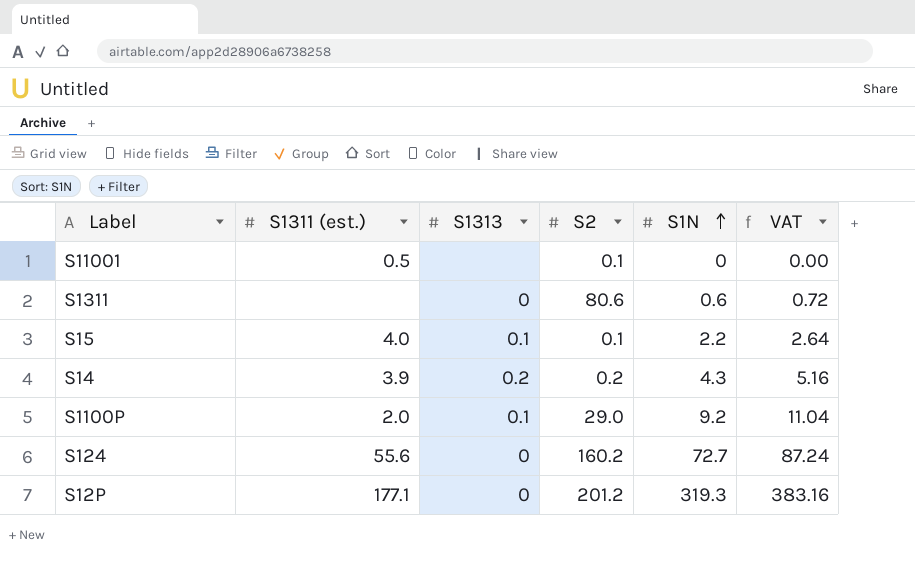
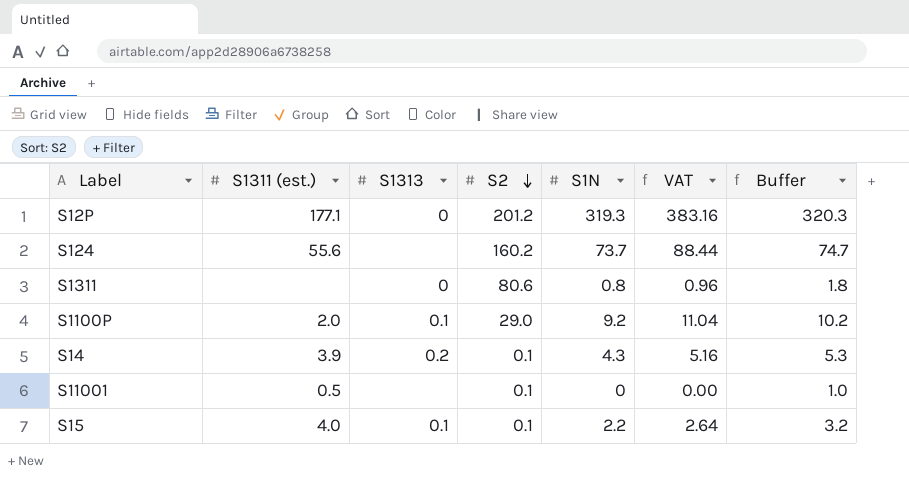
row order: S1N ascending -> S2 descending
column Buffer | formula: none -> [S1N] + 1
S124 | S1313: 0 -> none
S124 | S1N: 72.7 -> 73.7
S124 | VAT: 87.24 -> 88.44
S1311 | S1N: 0.6 -> 0.8
S1311 | VAT: 0.72 -> 0.96
S14 | S2: 0.2 -> 0.1

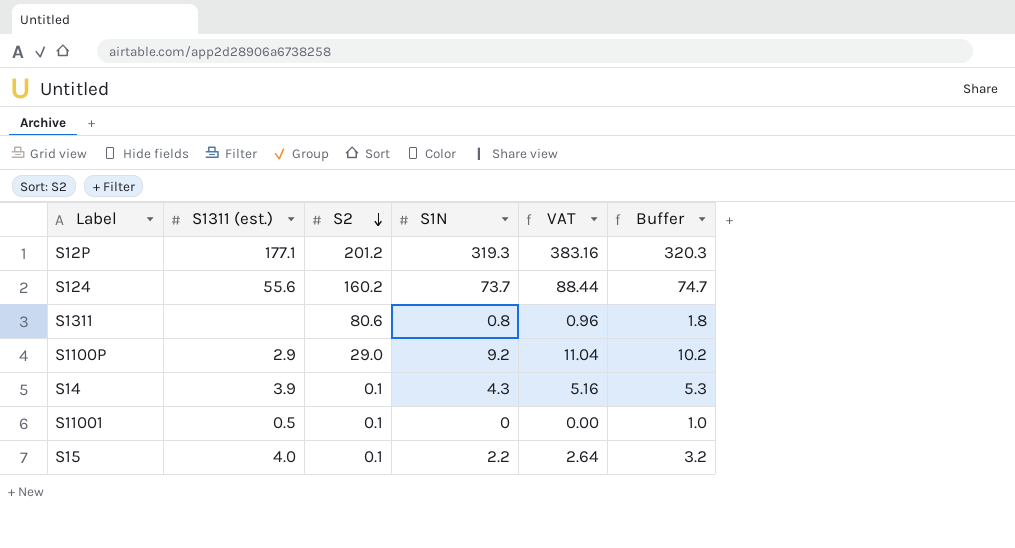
column S1313 | position: 3 -> none
S1100P | S1311 (est.): 2.0 -> 2.9

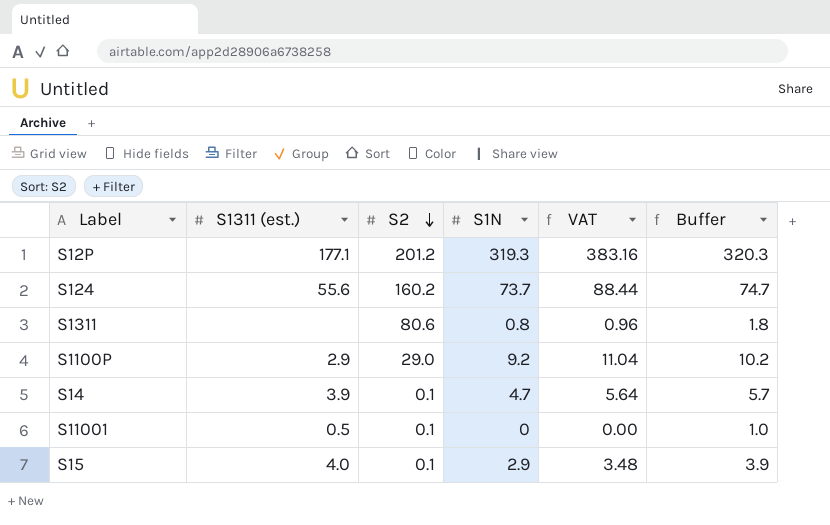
S14 | S1N: 4.3 -> 4.7
S14 | VAT: 5.16 -> 5.64
S14 | Buffer: 5.3 -> 5.7
S15 | S1N: 2.2 -> 2.9
S15 | VAT: 2.64 -> 3.48
S15 | Buffer: 3.2 -> 3.9

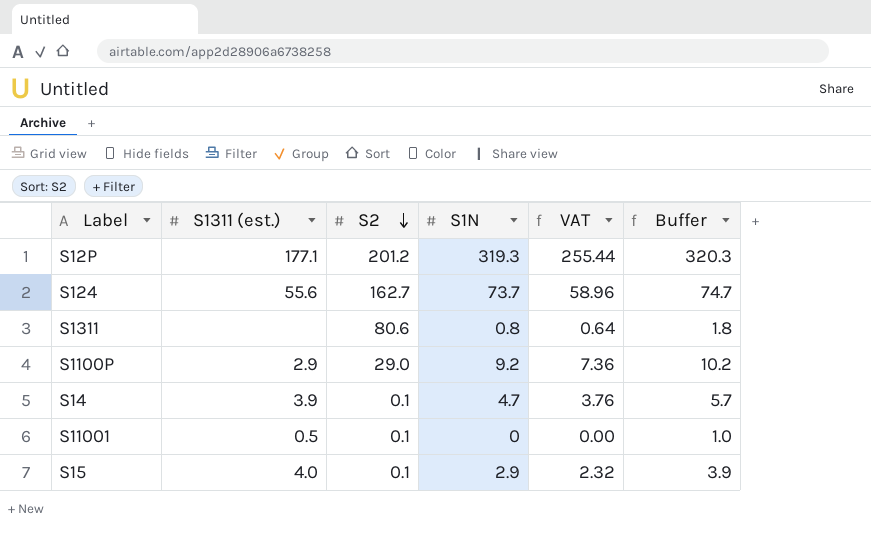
column VAT | formula: [S1N] * 1.2 -> [S1N] * 0.8
S124 | S2: 160.2 -> 162.7

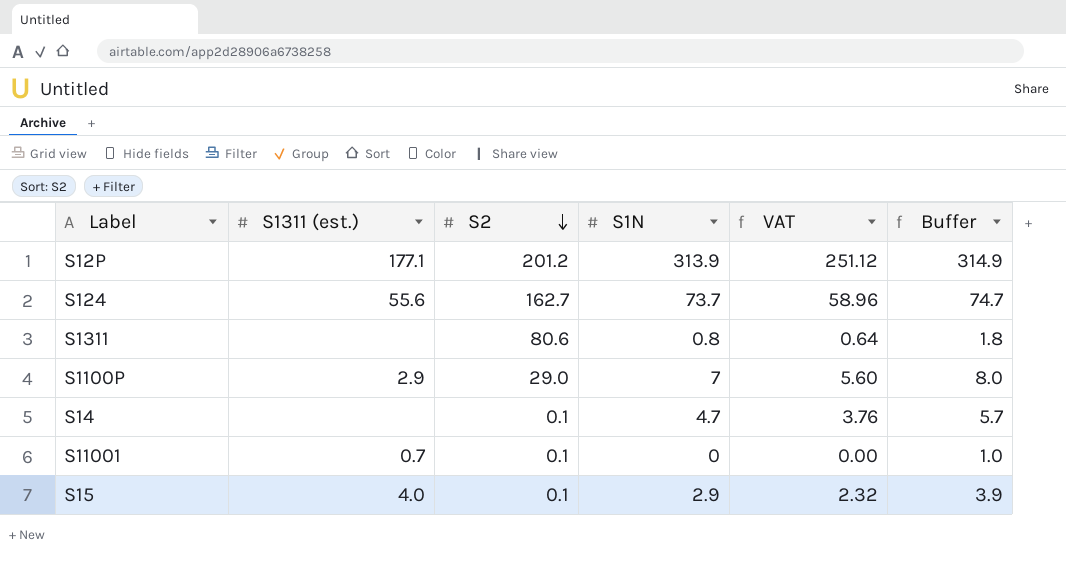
S12P | S1N: 319.3 -> 313.9
S12P | VAT: 255.44 -> 251.12
S12P | Buffer: 320.3 -> 314.9
S1100P | S1N: 9.2 -> 7
S1100P | VAT: 7.36 -> 5.60
S1100P | Buffer: 10.2 -> 8.0
S14 | S1311 (est.): 3.9 -> none
S11001 | S1311 (est.): 0.5 -> 0.7

